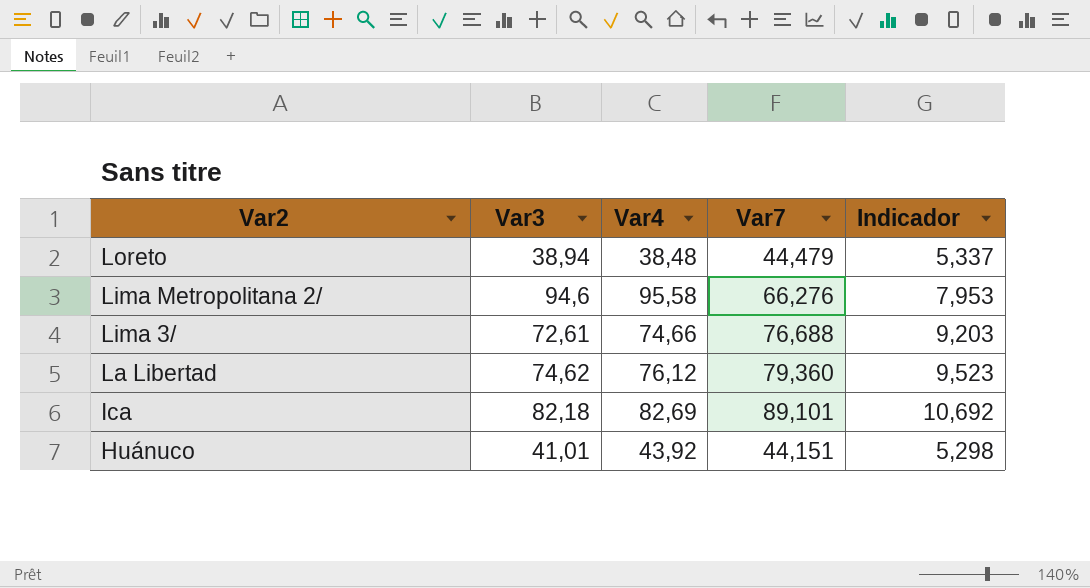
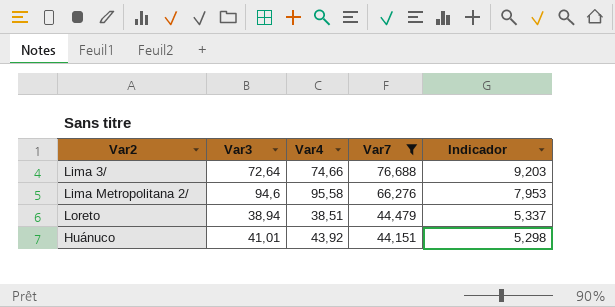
filter: none -> Var7 <= 76,688
row order: Var2 descending -> Var7 descending
Lima 3/ | Var3: 72,61 -> 72,64
Loreto | Var4: 38,48 -> 38,51

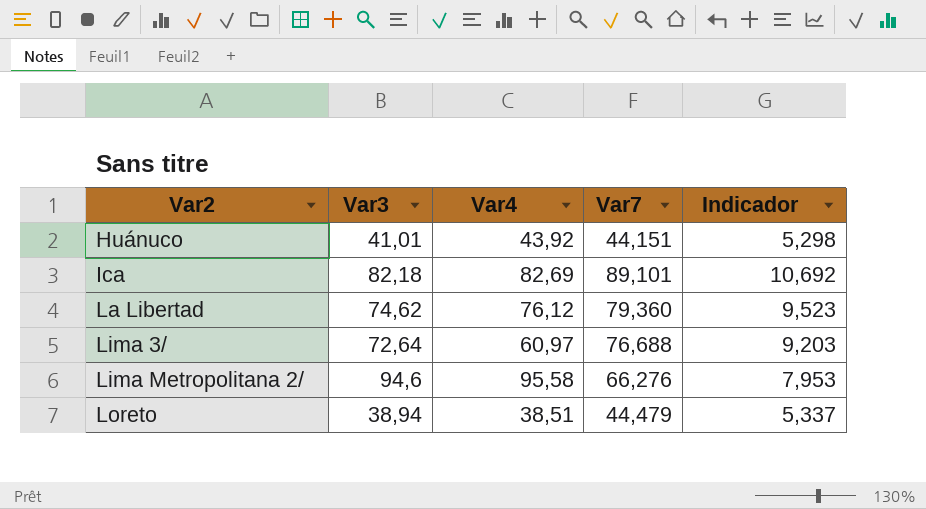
filter: Var7 <= 76,688 -> none
row order: Var7 descending -> Var2 ascending
Lima 3/ | Var4: 74,66 -> 60,97

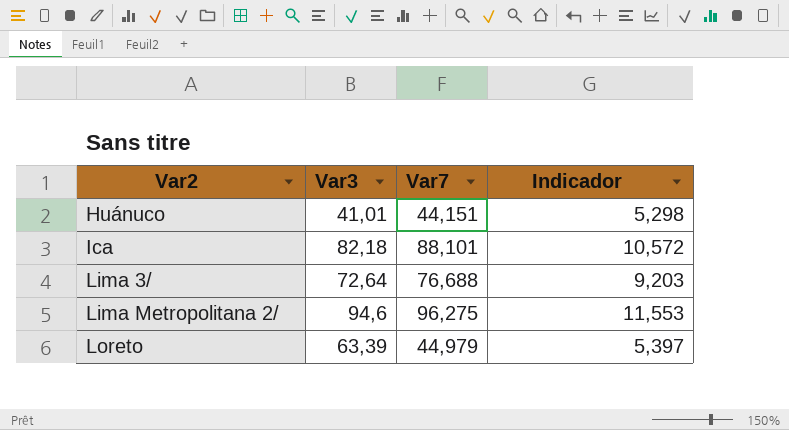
column Var4 | position: 3 -> none
row La Libertad: 74,62 | 76,12 | 79,360 | 9,523 -> none
Ica | Var7: 89,101 -> 88,101
Ica | Indicador: 10,692 -> 10,572
Lima Metropolitana 2/ | Var7: 66,276 -> 96,275
Lima Metropolitana 2/ | Indicador: 7,953 -> 11,553
Loreto | Var3: 38,94 -> 63,39
Loreto | Var7: 44,479 -> 44,979
Loreto | Indicador: 5,337 -> 5,397

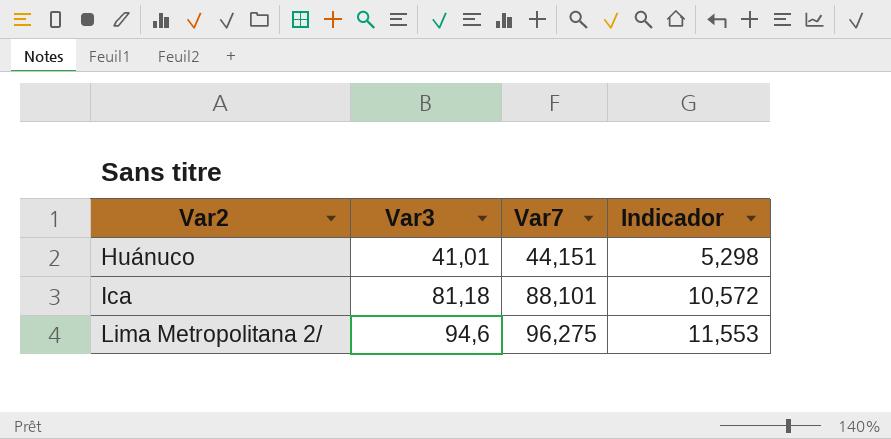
row Lima 3/: 72,64 | 76,688 | 9,203 -> none
row Loreto: 63,39 | 44,979 | 5,397 -> none
Ica | Var3: 82,18 -> 81,18

